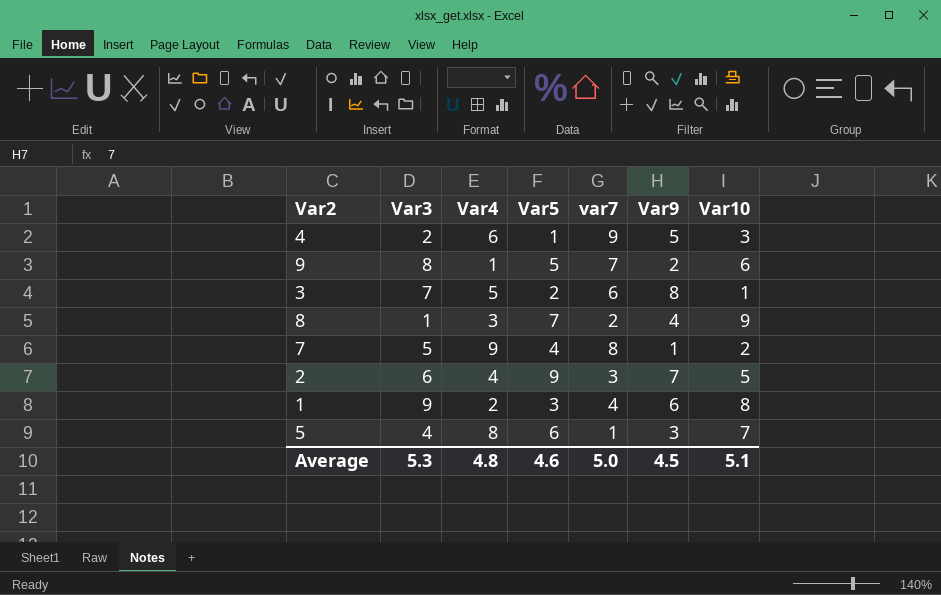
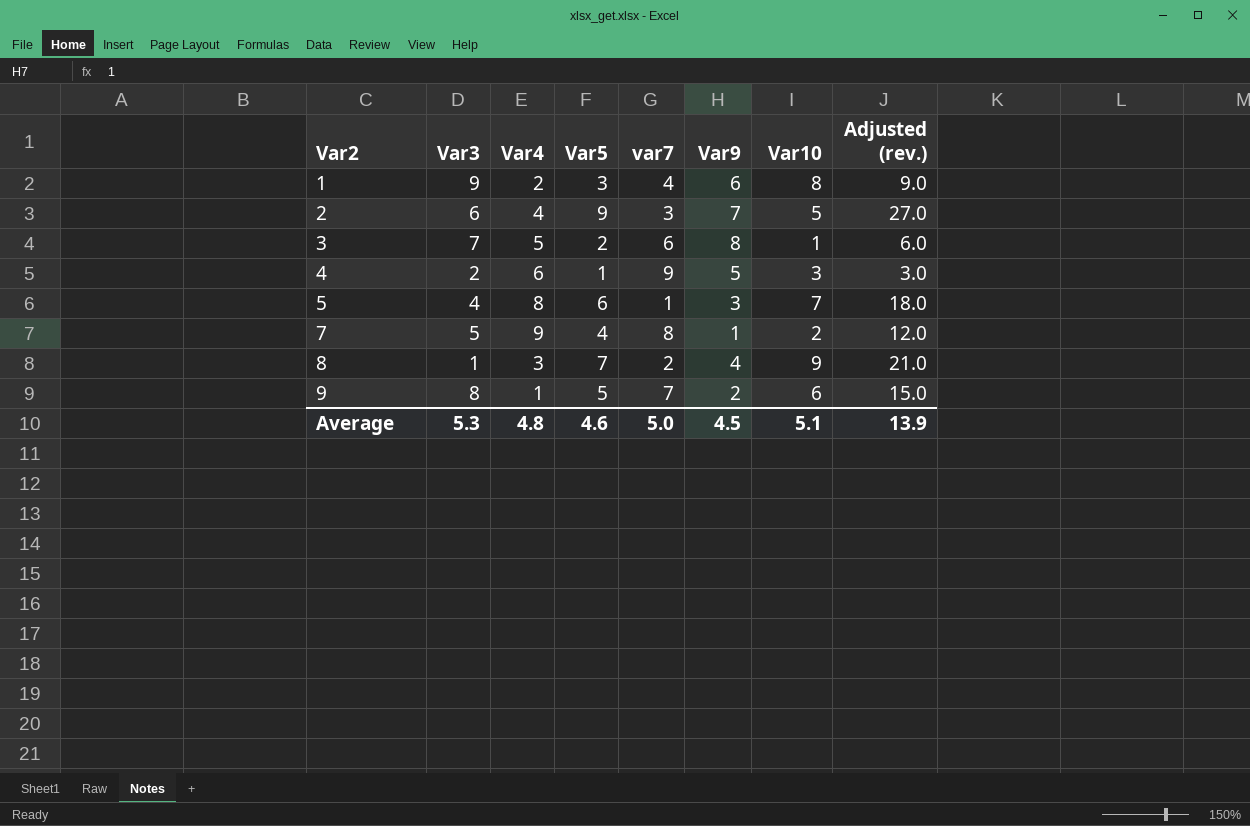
row order: none -> Var2 ascending
column Adjusted (rev.) | formula: none -> [Var5] * 3

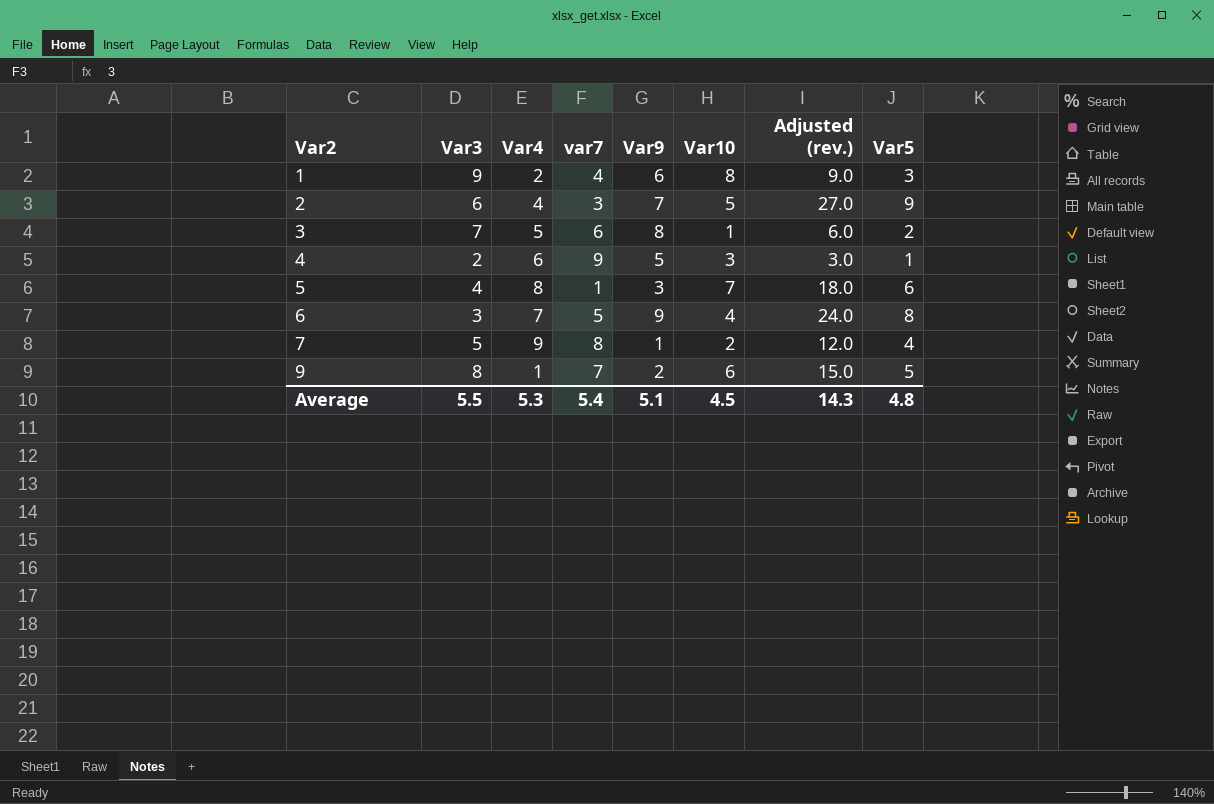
column Var5 | position: 4 -> 8
row 8: 1 | 3 | 7 | 2 | 4 | 9 | 21.0 -> none
row 6: none -> 3 | 7 | 5 | 9 | 4 | 24.0 | 8
Average | Var3: 5.3 -> 5.5
Average | Var4: 4.8 -> 5.3
Average | var7: 5.0 -> 5.4
Average | Var9: 4.5 -> 5.1
Average | Var10: 5.1 -> 4.5
Average | Adjusted (rev.): 13.9 -> 14.3
Average | Var5: 4.6 -> 4.8

